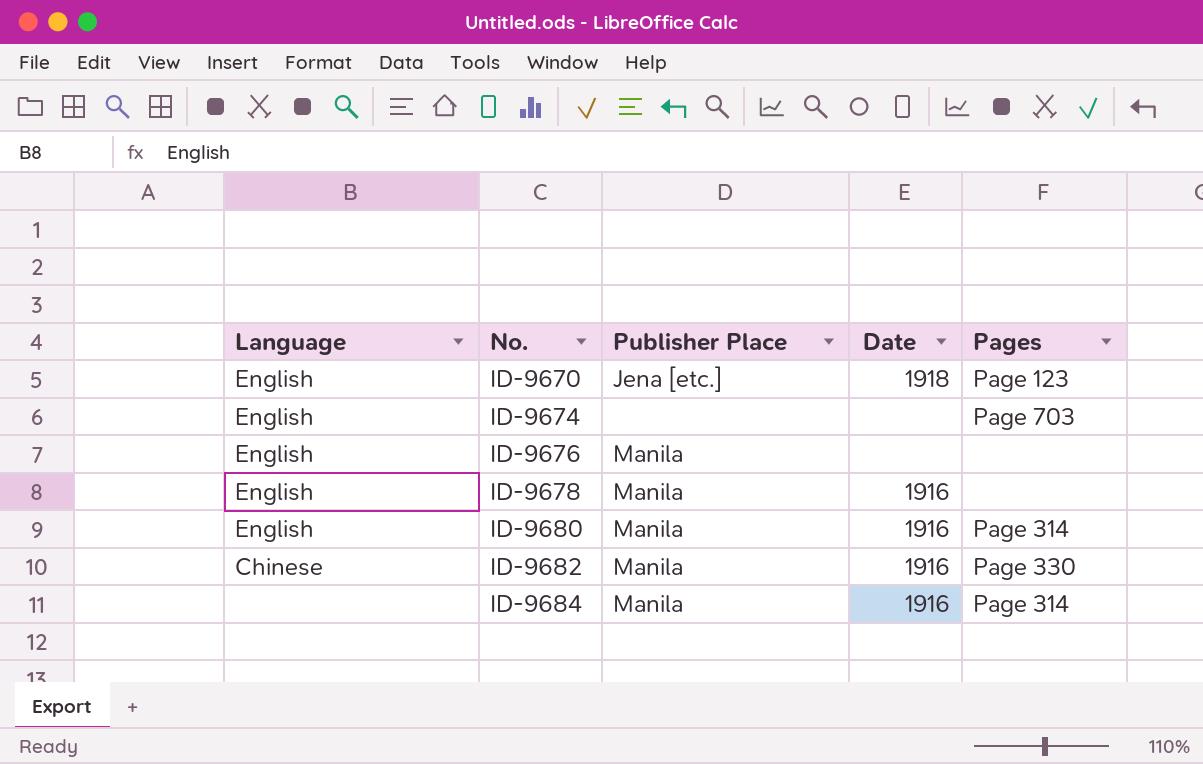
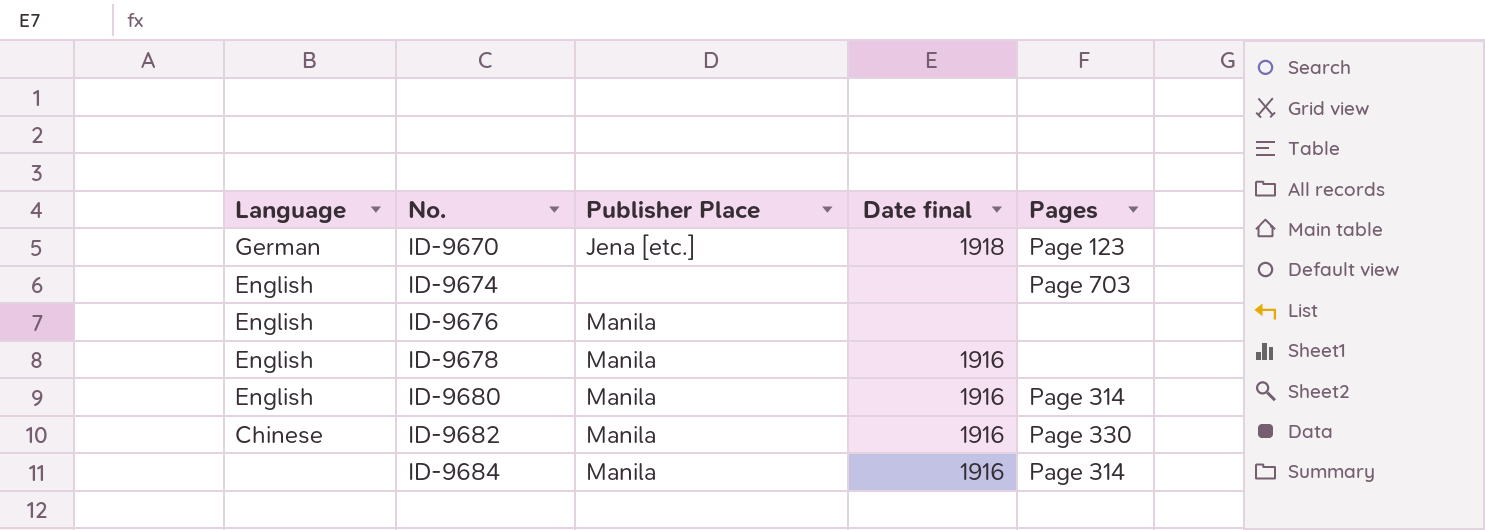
column name: Date -> Date final
ID-9670 | Language: English -> German

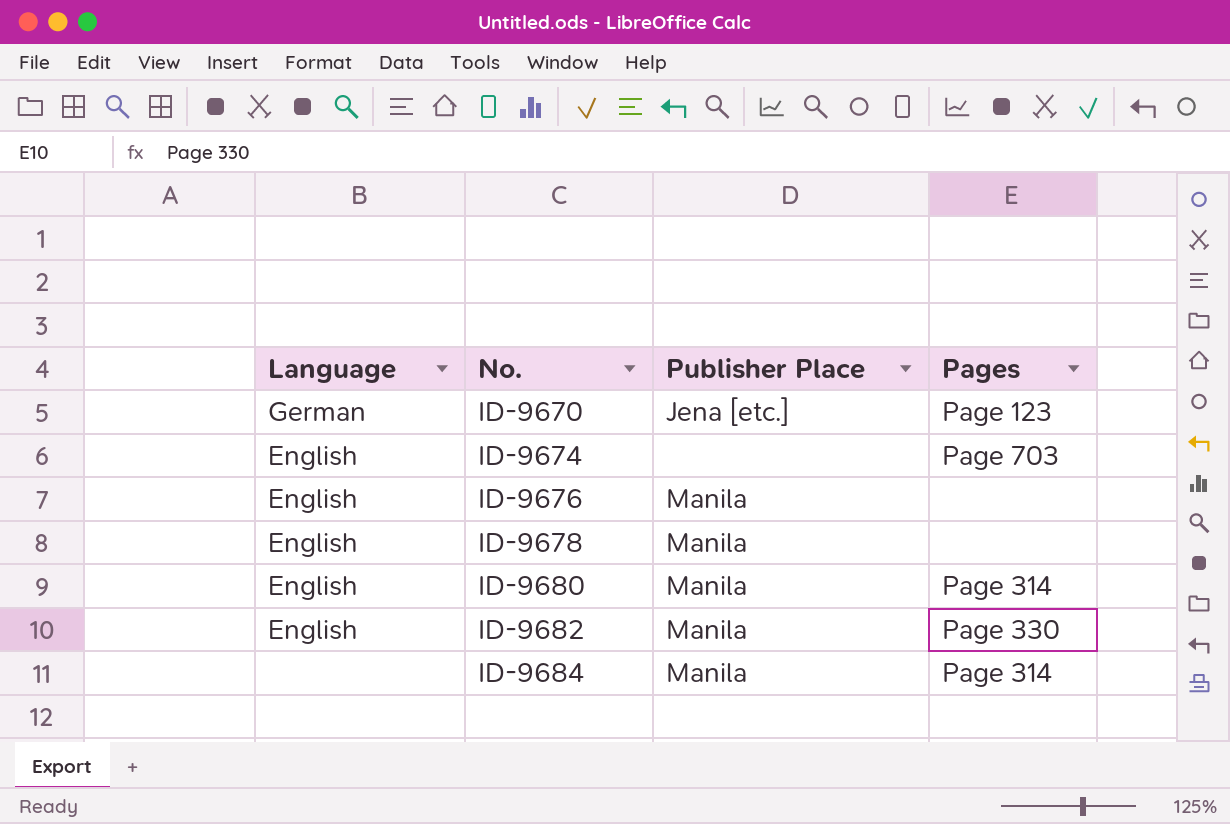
column Date final | position: 4 -> none
ID-9682 | Language: Chinese -> English

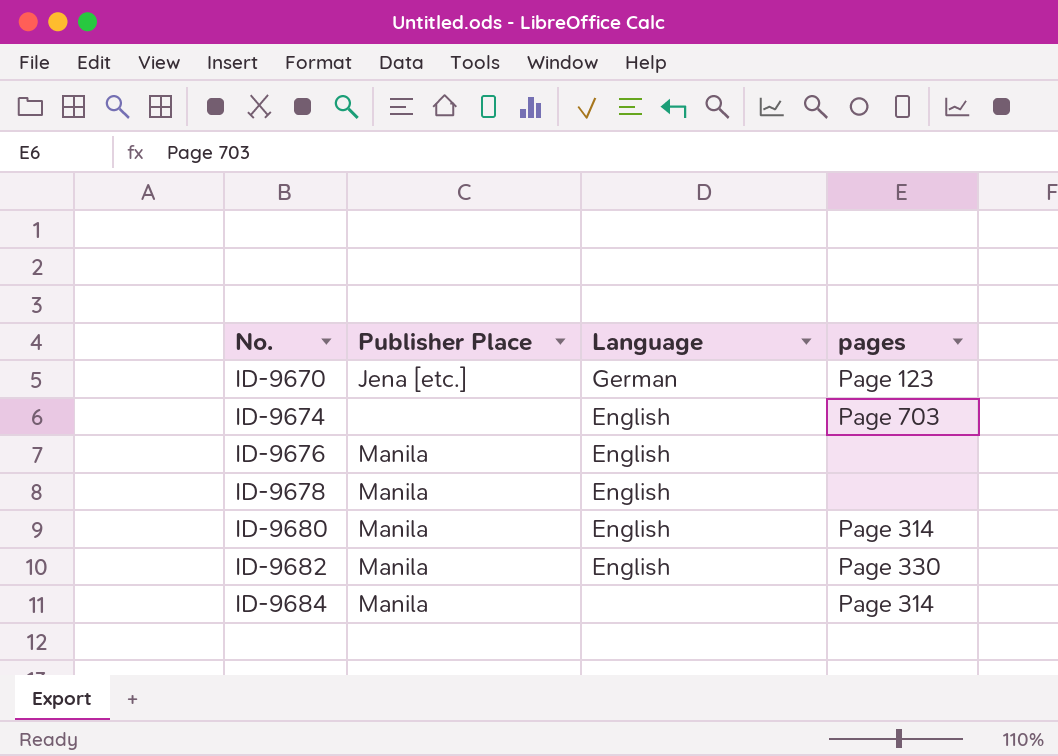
column Language | position: 1 -> 3
column name: Pages -> pages

